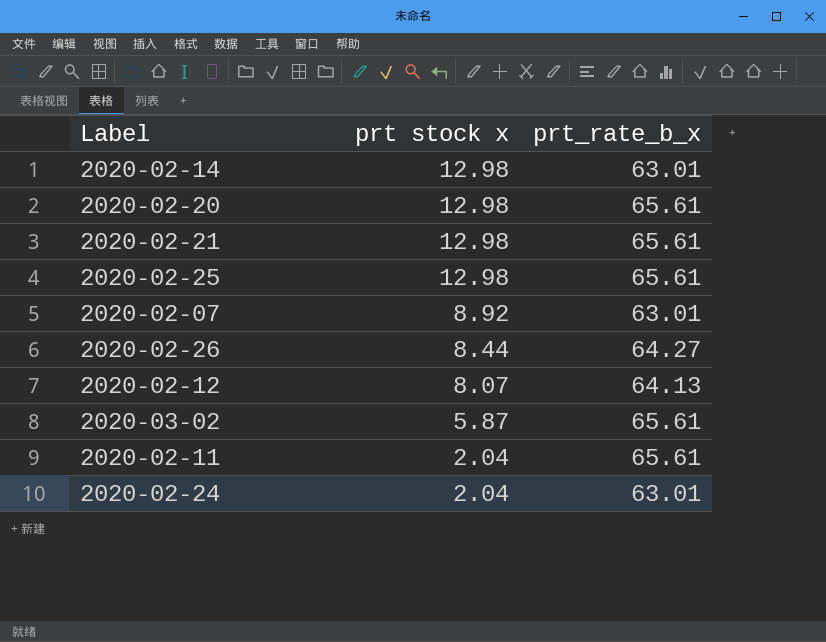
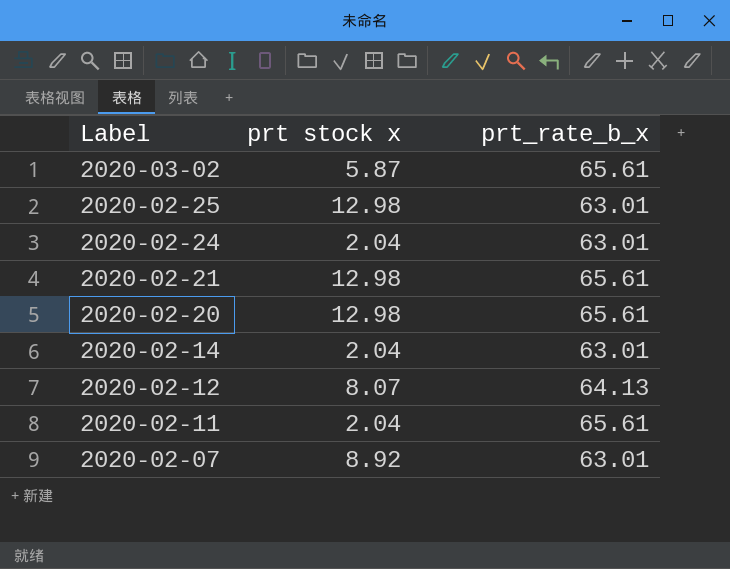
row order: prt stock x descending -> Label descending
row 2020-02-26: 8.44 | 64.27 -> none
2020-02-25 | prt_rate_b_x: 65.61 -> 63.01
2020-02-14 | prt stock x: 12.98 -> 2.04

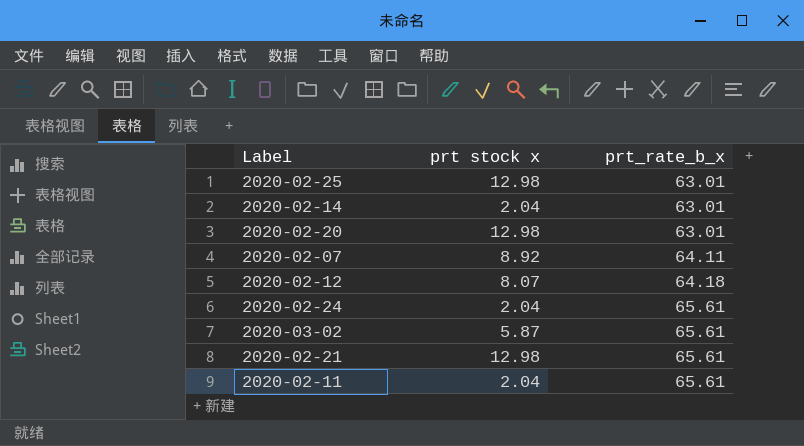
row order: Label descending -> prt_rate_b_x ascending
2020-02-20 | prt_rate_b_x: 65.61 -> 63.01
2020-02-07 | prt_rate_b_x: 63.01 -> 64.11
2020-02-12 | prt_rate_b_x: 64.13 -> 64.18
2020-02-24 | prt_rate_b_x: 63.01 -> 65.61

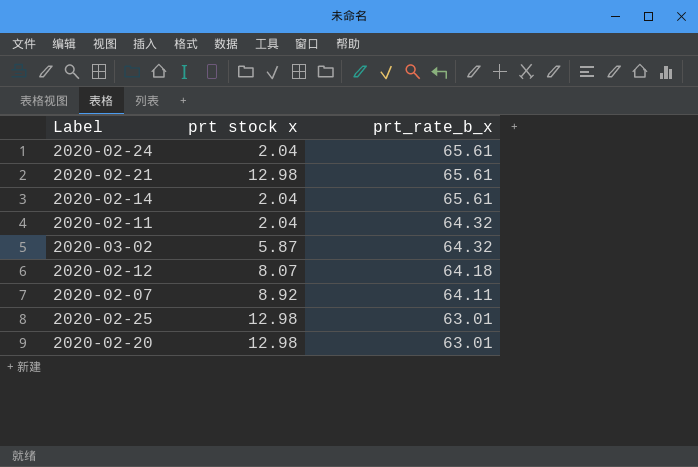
row order: prt_rate_b_x ascending -> prt_rate_b_x descending
2020-02-14 | prt_rate_b_x: 63.01 -> 65.61
2020-02-11 | prt_rate_b_x: 65.61 -> 64.32
2020-03-02 | prt_rate_b_x: 65.61 -> 64.32

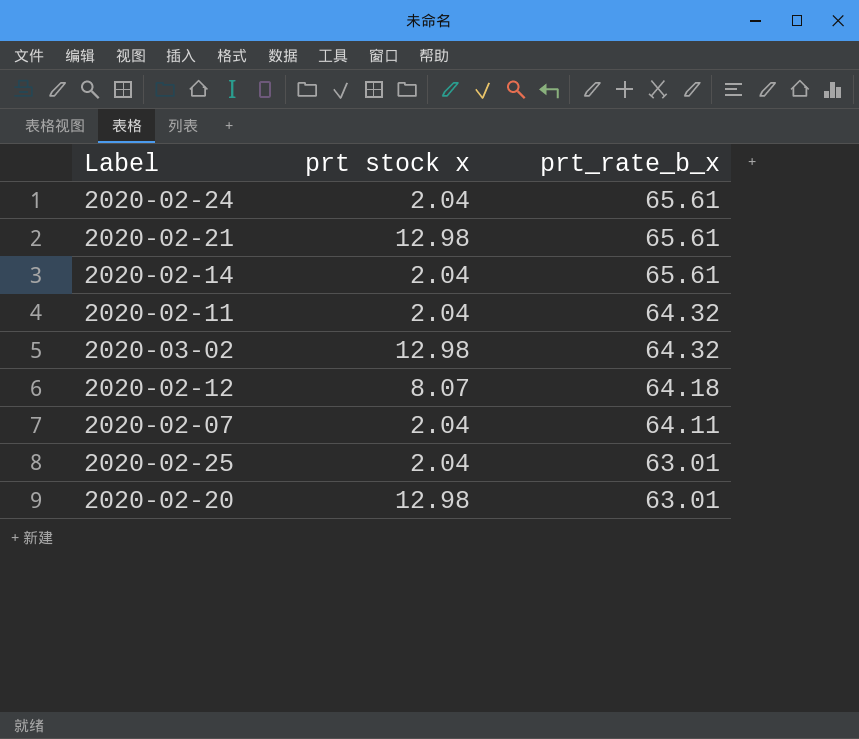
2020-03-02 | prt stock x: 5.87 -> 12.98
2020-02-07 | prt stock x: 8.92 -> 2.04
2020-02-25 | prt stock x: 12.98 -> 2.04

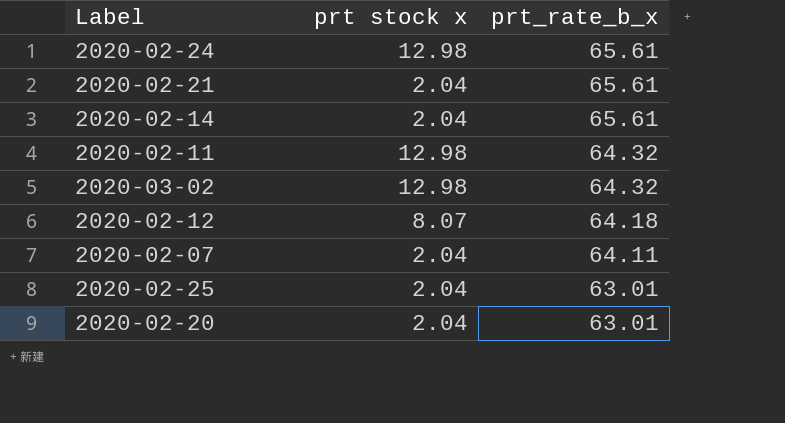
2020-02-24 | prt stock x: 2.04 -> 12.98
2020-02-21 | prt stock x: 12.98 -> 2.04
2020-02-11 | prt stock x: 2.04 -> 12.98
2020-02-20 | prt stock x: 12.98 -> 2.04

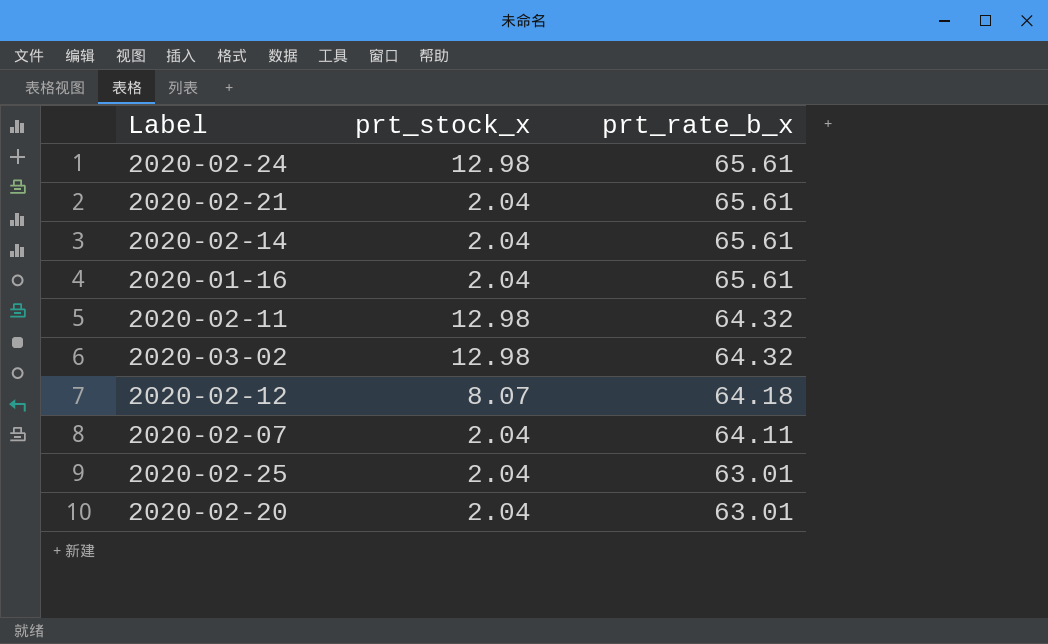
column name: prt stock x -> prt_stock_x
row 2020-01-16: none -> 2.04 | 65.61

